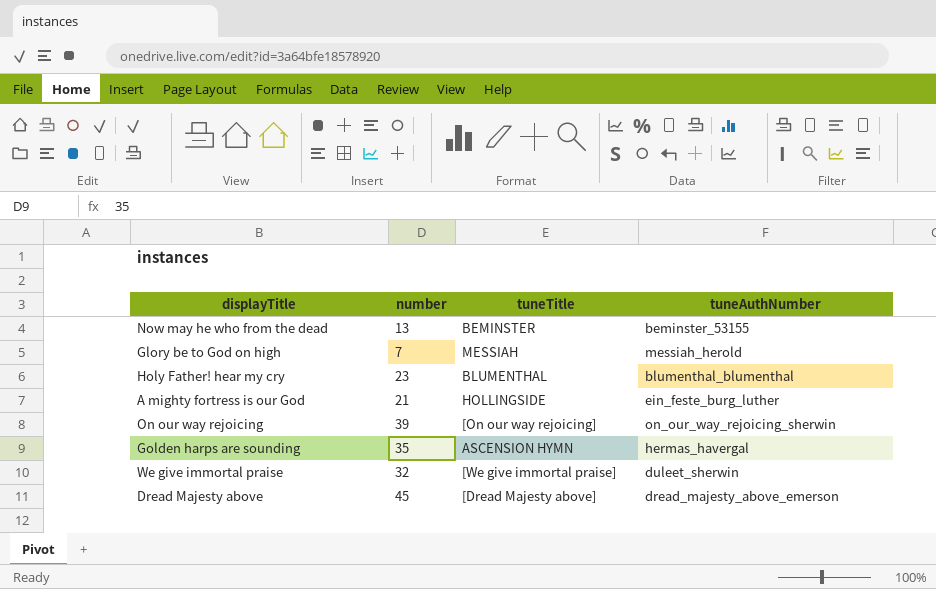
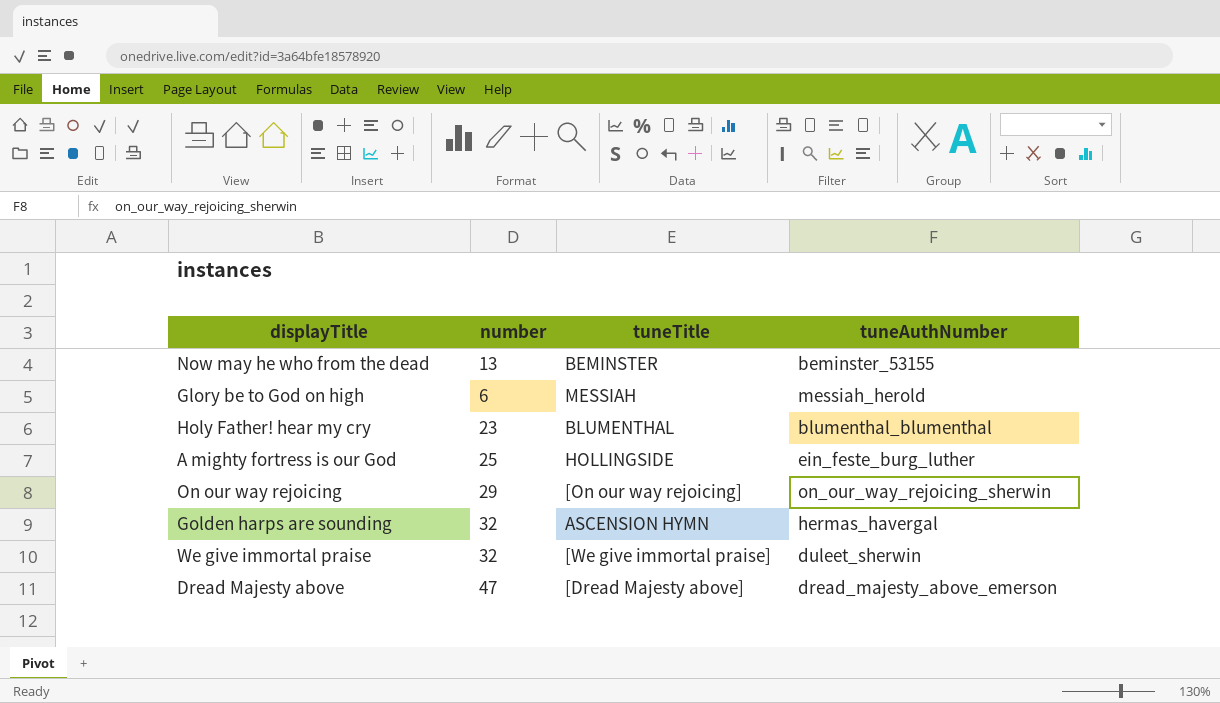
Glory be to God on high | number: 7 -> 6
A mighty fortress is our God | number: 21 -> 25
On our way rejoicing | number: 39 -> 29
Golden harps are sounding | number: 35 -> 32
Dread Majesty above | number: 45 -> 47

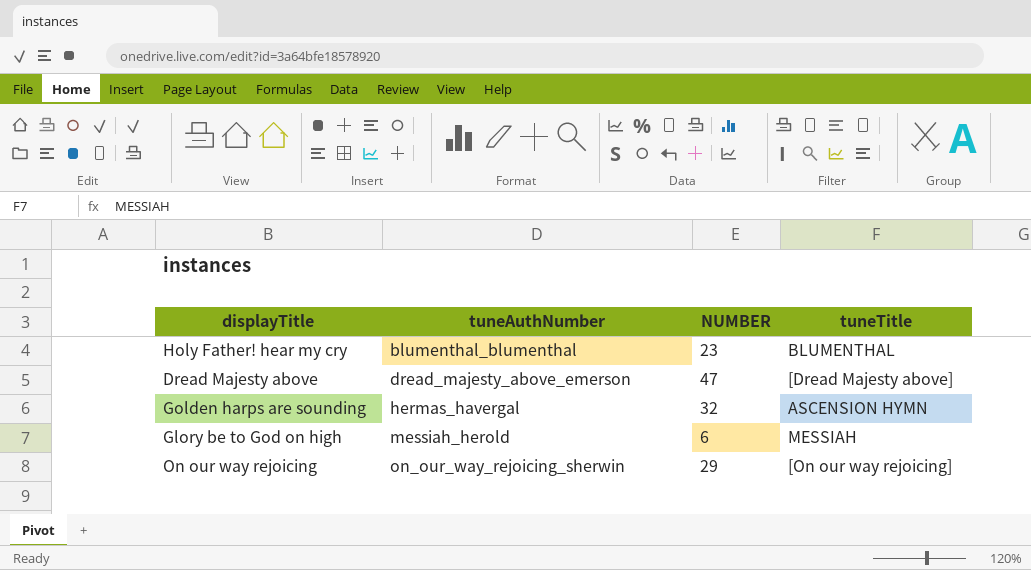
row order: none -> tuneAuthNumber ascending
column tuneAuthNumber | position: 4 -> 2
column name: number -> NUMBER
row Now may he who from the dead: 13 | BEMINSTER | beminster_53155 -> none
row A mighty fortress is our God: 25 | HOLLINGSIDE | ein_feste_burg_luther -> none
row We give immortal praise: 32 | [We give immortal praise] | duleet_sherwin -> none

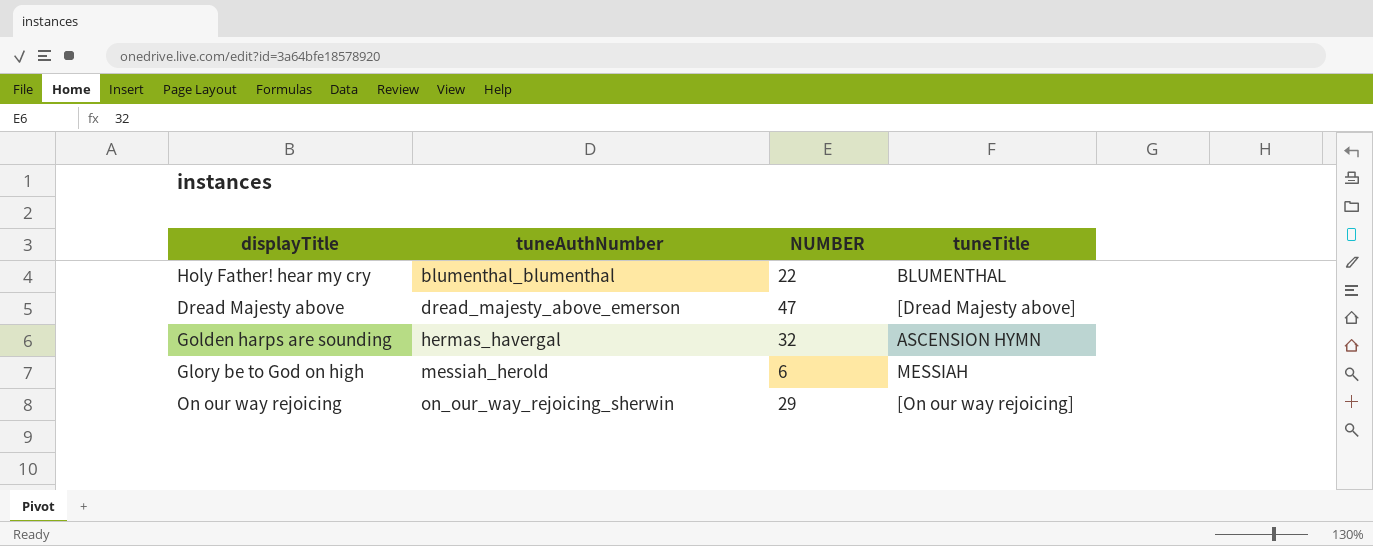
Holy Father! hear my cry | NUMBER: 23 -> 22

